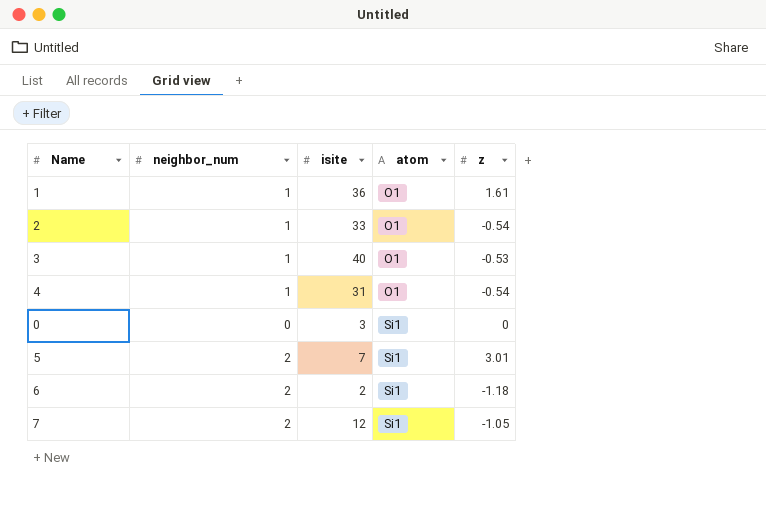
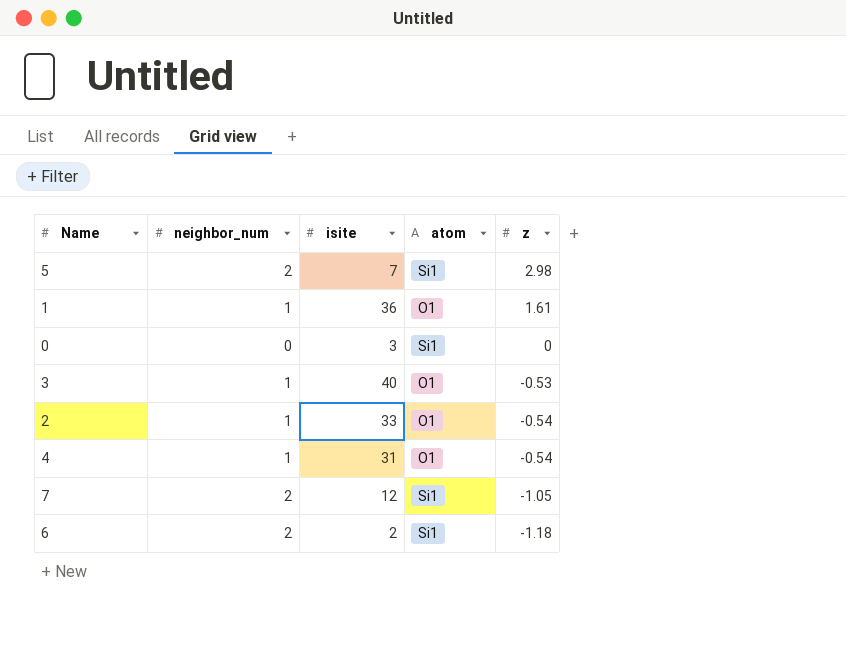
row order: atom ascending -> z descending
5 | z: 3.01 -> 2.98

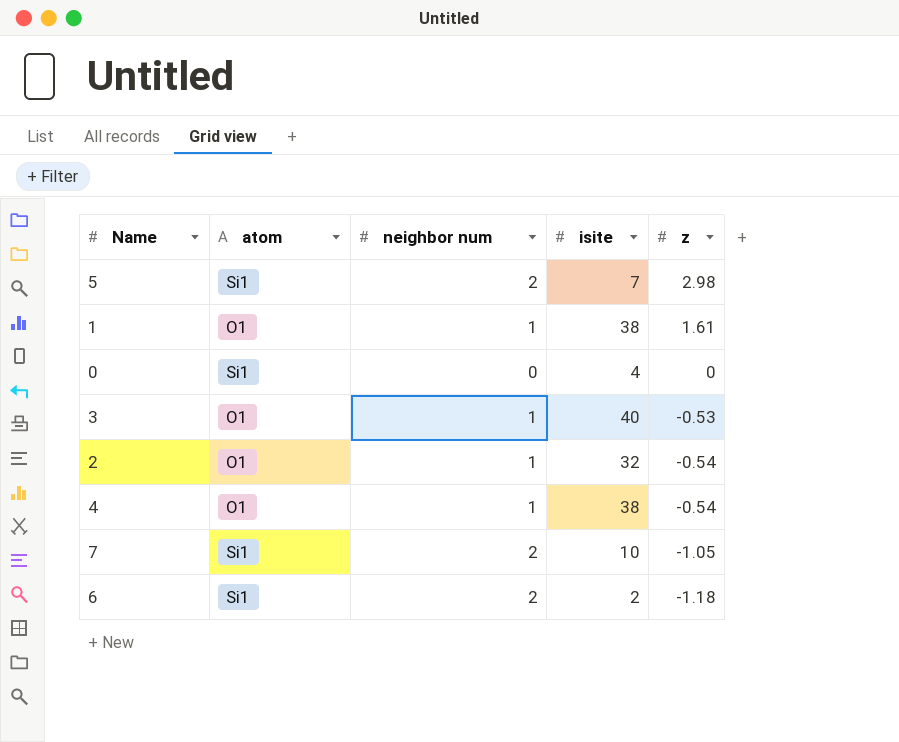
column atom | position: 4 -> 2
column name: neighbor_num -> neighbor num
1 | isite: 36 -> 38
0 | isite: 3 -> 4
2 | isite: 33 -> 32
4 | isite: 31 -> 38
7 | isite: 12 -> 10

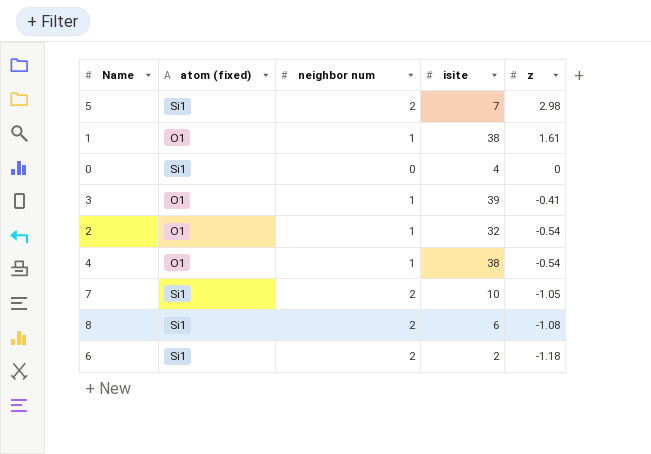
column name: atom -> atom (fixed)
3 | isite: 40 -> 39
3 | z: -0.53 -> -0.41
row 8: none -> Si1 | 2 | 6 | -1.08

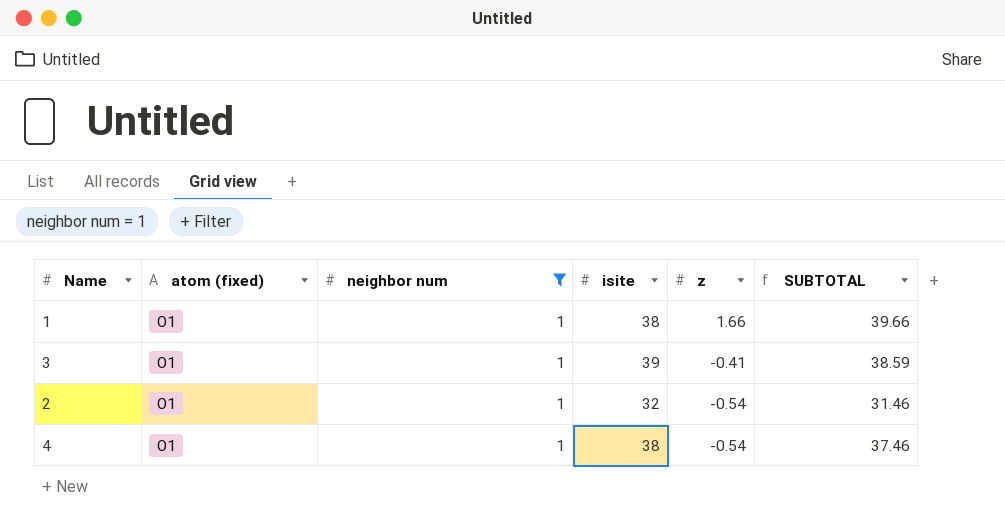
filter: none -> neighbor num = 1
column SUBTOTAL | formula: none -> [isite] + [z]
1 | z: 1.61 -> 1.66

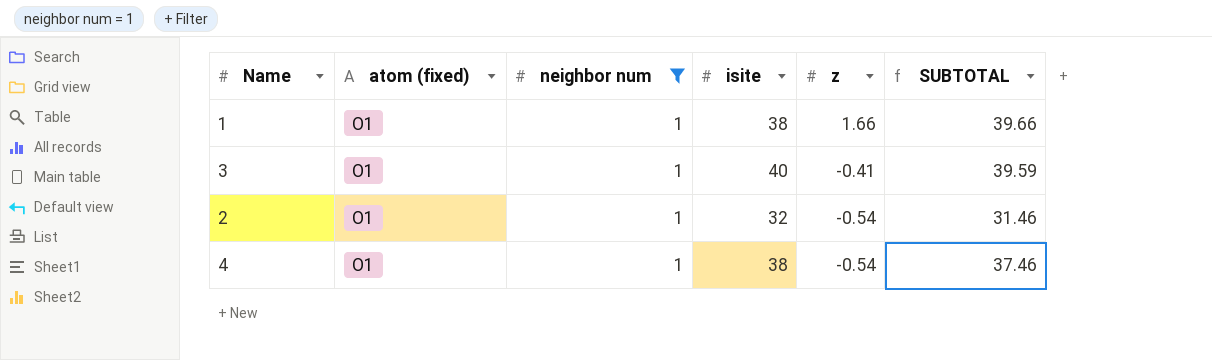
3 | isite: 39 -> 40
3 | SUBTOTAL: 38.59 -> 39.59

